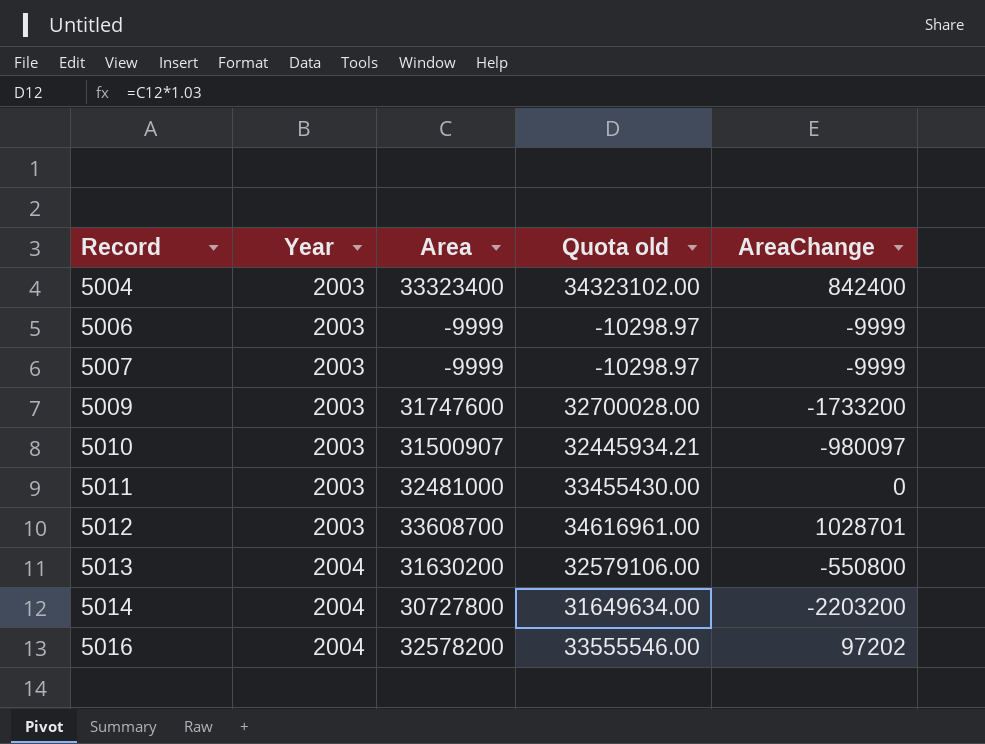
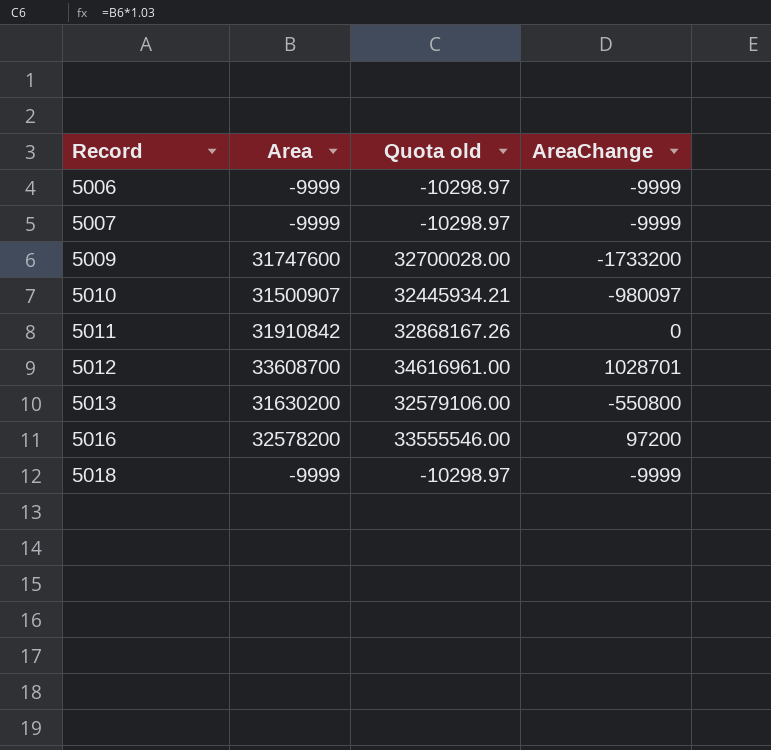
column Year | position: 2 -> none
row 5004: 2003 | 33323400 | 34323102.00 | 842400 -> none
row 5014: 2004 | 30727800 | 31649634.00 | -2203200 -> none
5011 | Area: 32481000 -> 31910842
5011 | Quota old: 33455430.00 -> 32868167.26
5016 | AreaChange: 97202 -> 97200
row 5018: none -> -9999 | -10298.97 | -9999

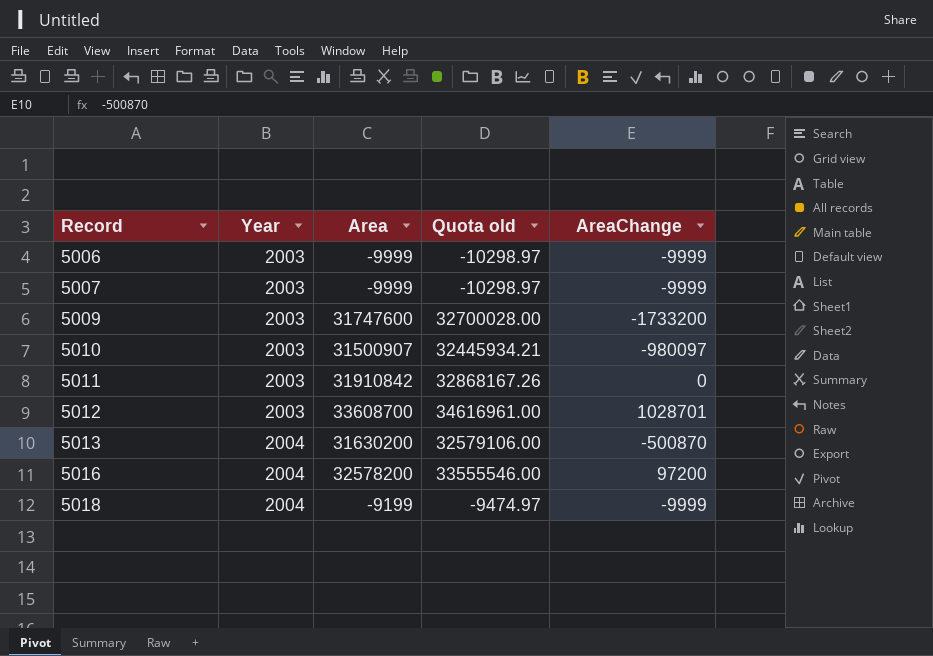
column Year | position: none -> 2
5013 | AreaChange: -550800 -> -500870
5018 | Area: -9999 -> -9199
5018 | Quota old: -10298.97 -> -9474.97

